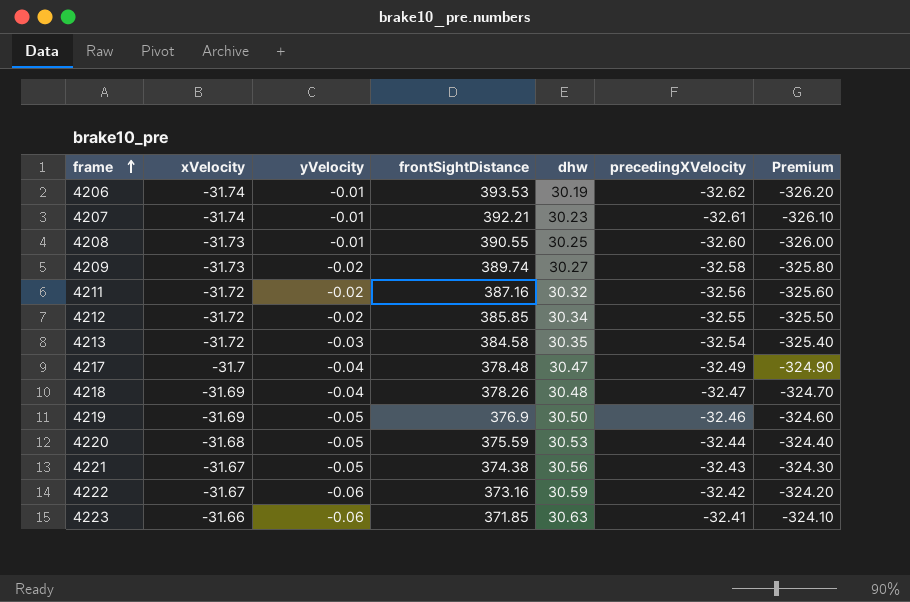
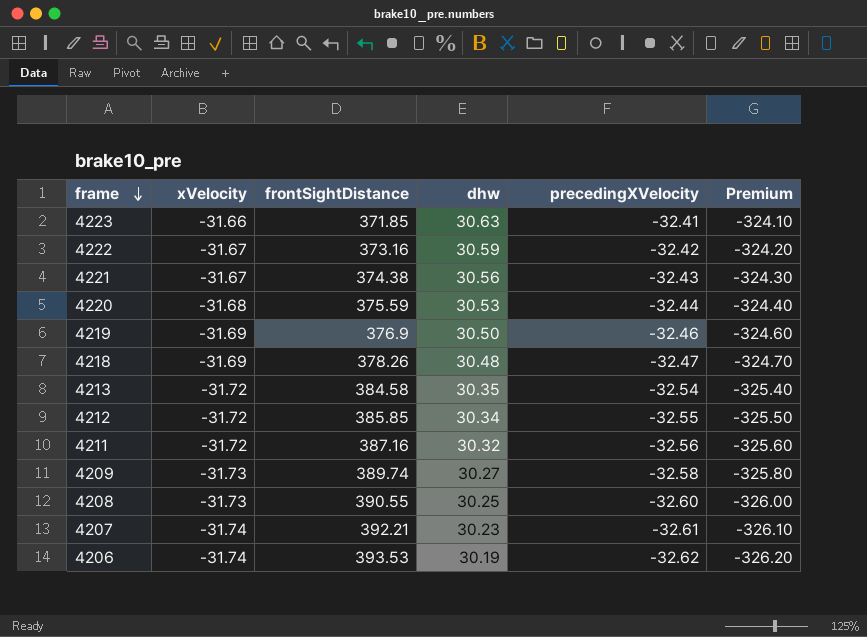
row order: frame ascending -> frame descending
column yVelocity | position: 3 -> none
row 4217: -31.7 | -0.04 | 378.48 | 30.47 | -32.49 | -324.90 -> none

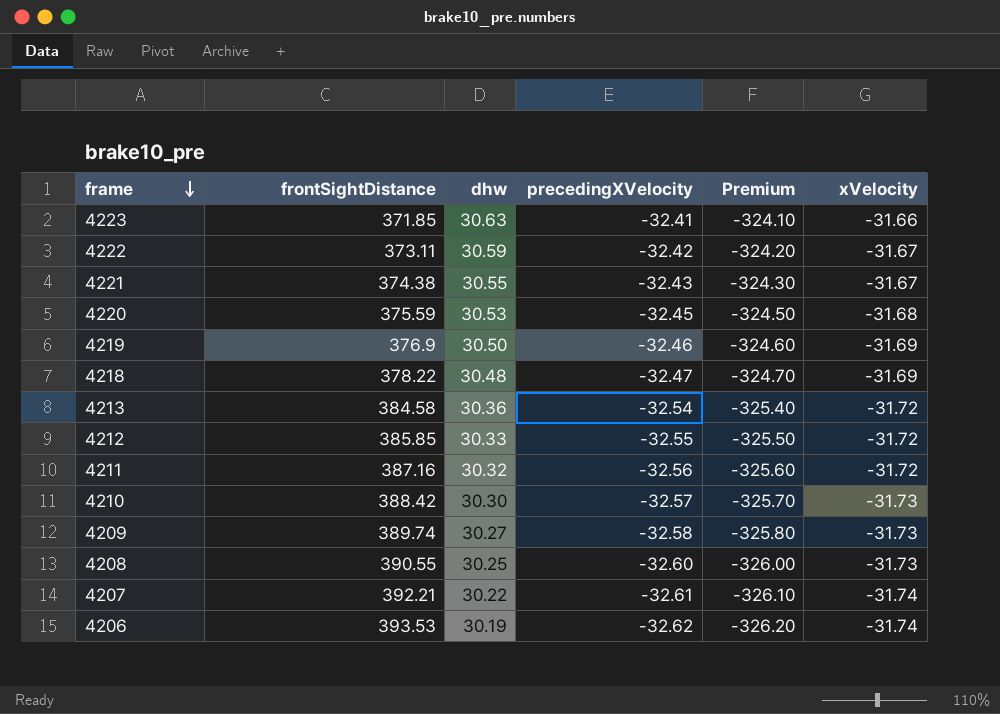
column xVelocity | position: 2 -> 6
4222 | frontSightDistance: 373.16 -> 373.11
4221 | dhw: 30.56 -> 30.55
4220 | precedingXVelocity: -32.44 -> -32.45
4220 | Premium: -324.40 -> -324.50
4218 | frontSightDistance: 378.26 -> 378.22
4213 | dhw: 30.35 -> 30.36
4212 | dhw: 30.34 -> 30.33
row 4210: none -> 388.42 | 30.30 | -32.57 | -325.70 | -31.73
4207 | dhw: 30.23 -> 30.22

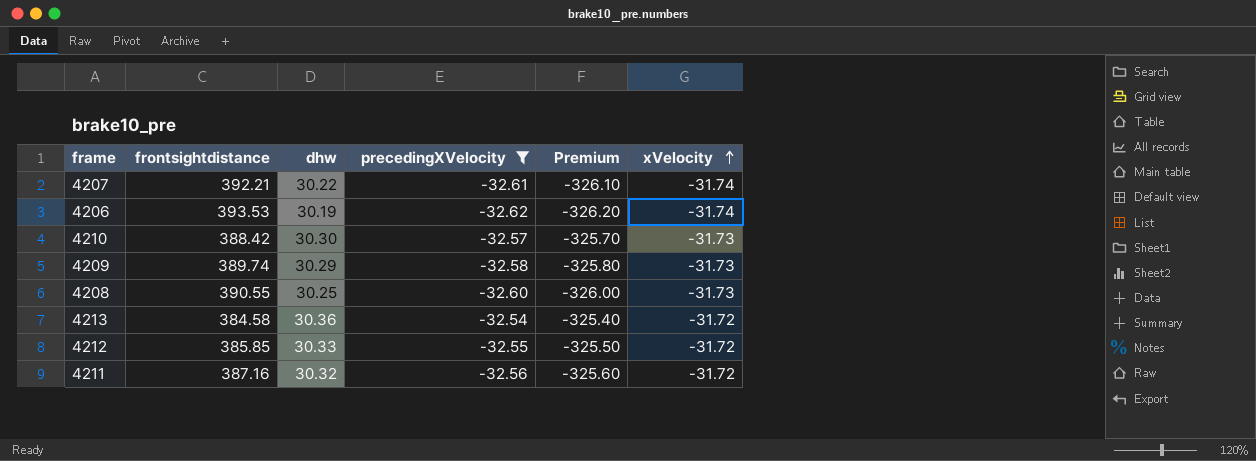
filter: none -> precedingXVelocity <= -32.54
row order: frame descending -> xVelocity ascending
column name: frontSightDistance -> frontsightdistance
4209 | dhw: 30.27 -> 30.29

